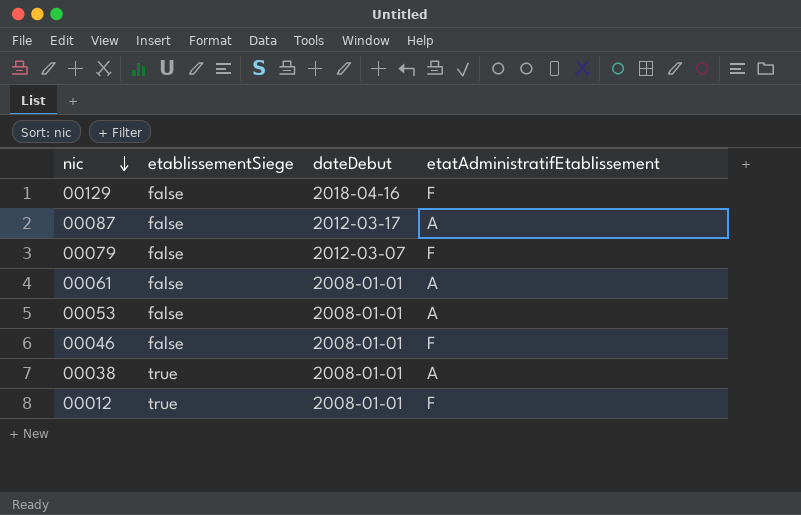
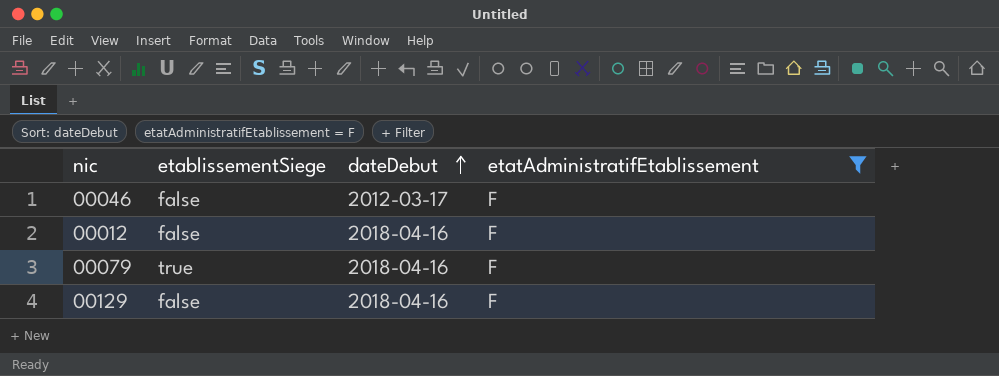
filter: none -> etatAdministratifEtablissement = F
row order: nic descending -> dateDebut ascending
00046 | dateDebut: 2008-01-01 -> 2012-03-17
00012 | etablissementSiege: true -> false
00012 | dateDebut: 2008-01-01 -> 2018-04-16
00079 | etablissementSiege: false -> true
00079 | dateDebut: 2012-03-07 -> 2018-04-16

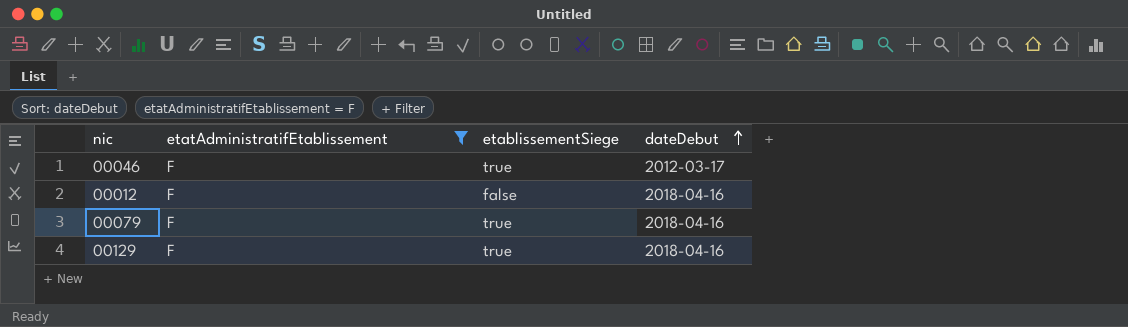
column etatAdministratifEtablissement | position: 4 -> 2
00046 | etablissementSiege: false -> true
00129 | etablissementSiege: false -> true

